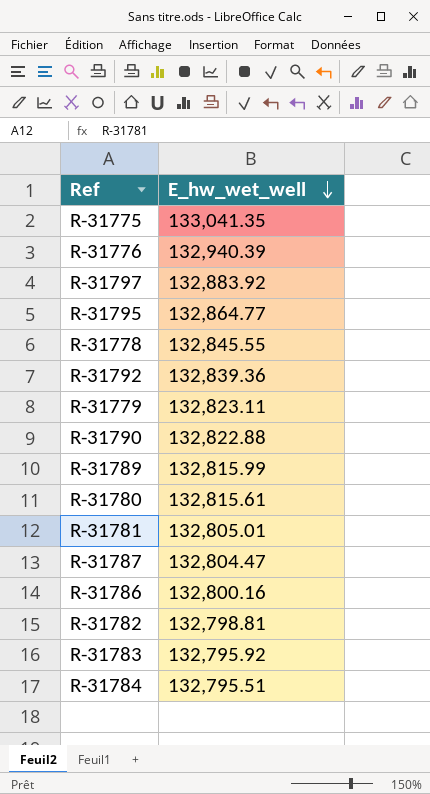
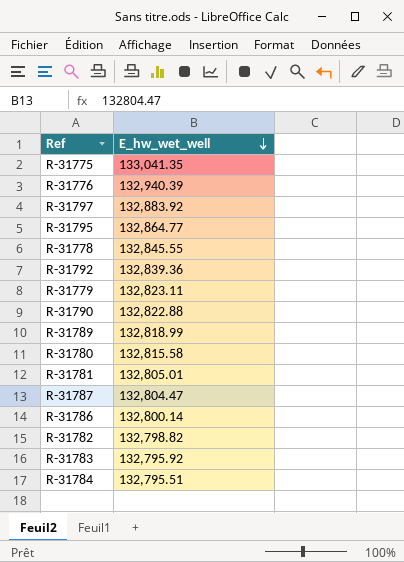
R-31789 | E_hw_wet_well: 132,815.99 -> 132,818.99
R-31780 | E_hw_wet_well: 132,815.61 -> 132,815.58
R-31786 | E_hw_wet_well: 132,800.16 -> 132,800.14
R-31782 | E_hw_wet_well: 132,798.81 -> 132,798.82

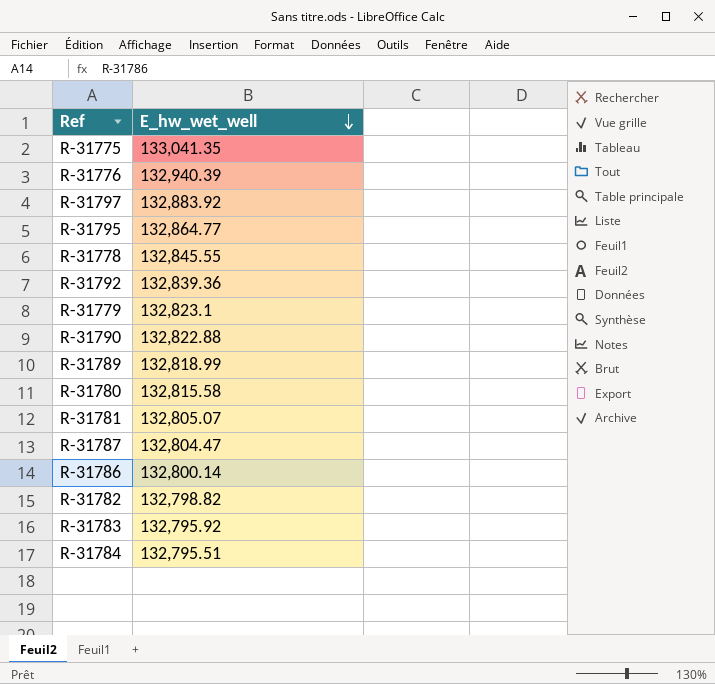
R-31779 | E_hw_wet_well: 132,823.11 -> 132,823.1
R-31781 | E_hw_wet_well: 132,805.01 -> 132,805.07

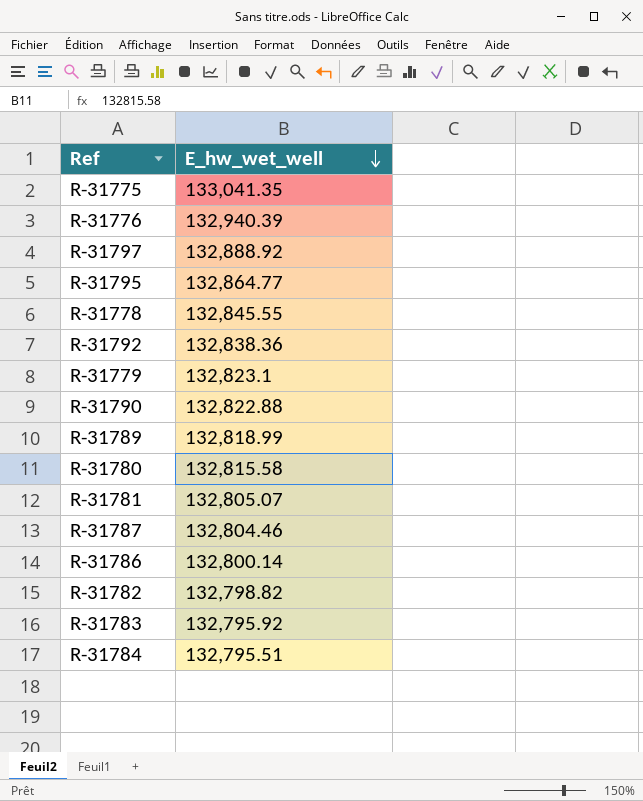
R-31797 | E_hw_wet_well: 132,883.92 -> 132,888.92
R-31792 | E_hw_wet_well: 132,839.36 -> 132,838.36
R-31787 | E_hw_wet_well: 132,804.47 -> 132,804.46

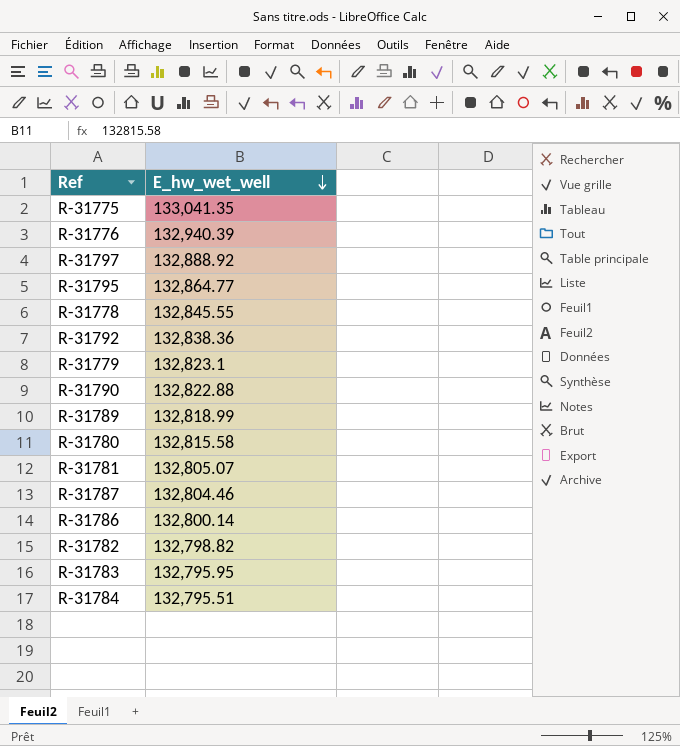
R-31783 | E_hw_wet_well: 132,795.92 -> 132,795.95

